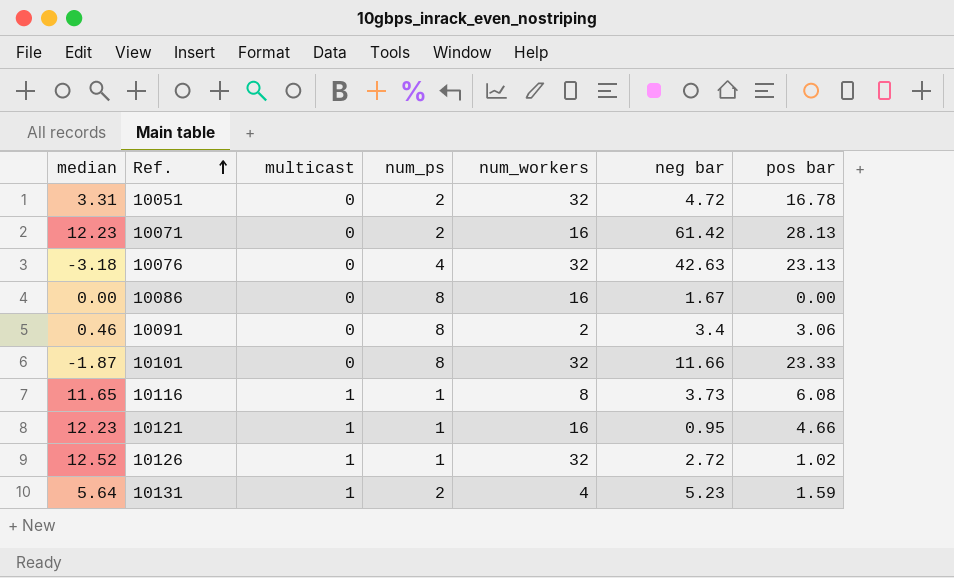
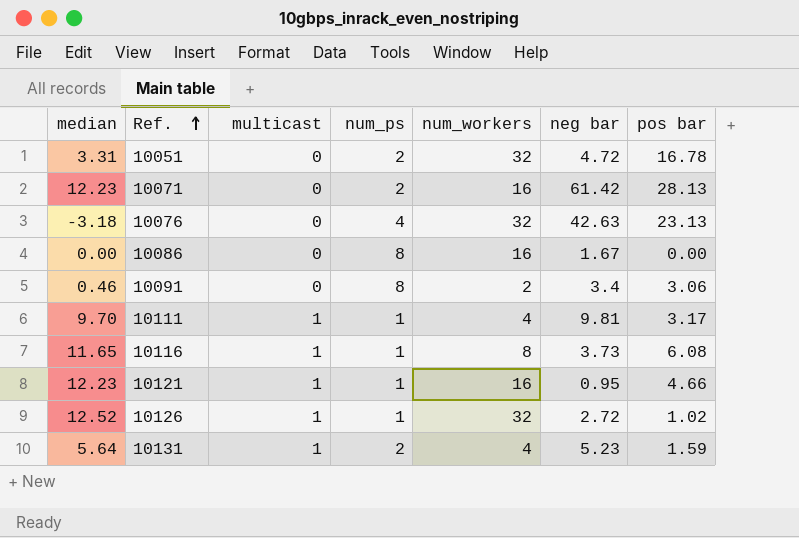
row 10101: -1.87 | 0 | 8 | 32 | 11.66 | 23.33 -> none
row 10111: none -> 9.70 | 1 | 1 | 4 | 9.81 | 3.17

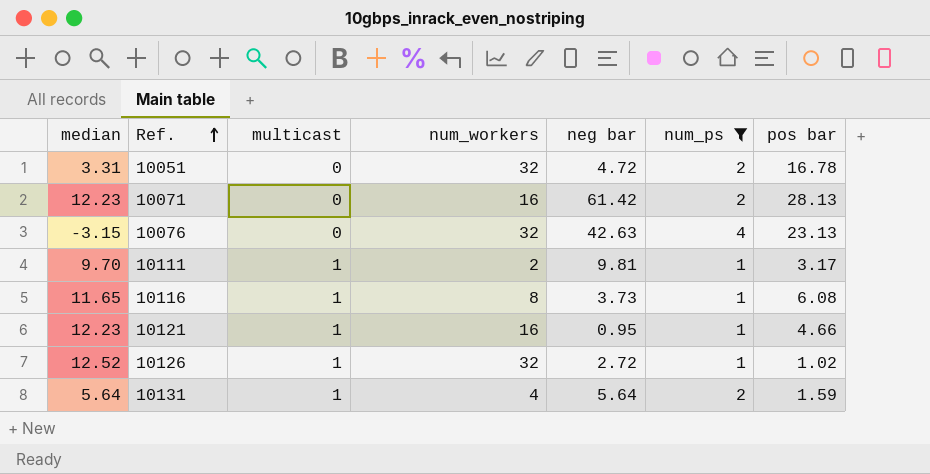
filter: none -> num_ps != 8
column num_ps | position: 4 -> 6
10076 | median: -3.18 -> -3.15
10111 | num_workers: 4 -> 2
10131 | neg bar: 5.23 -> 5.64

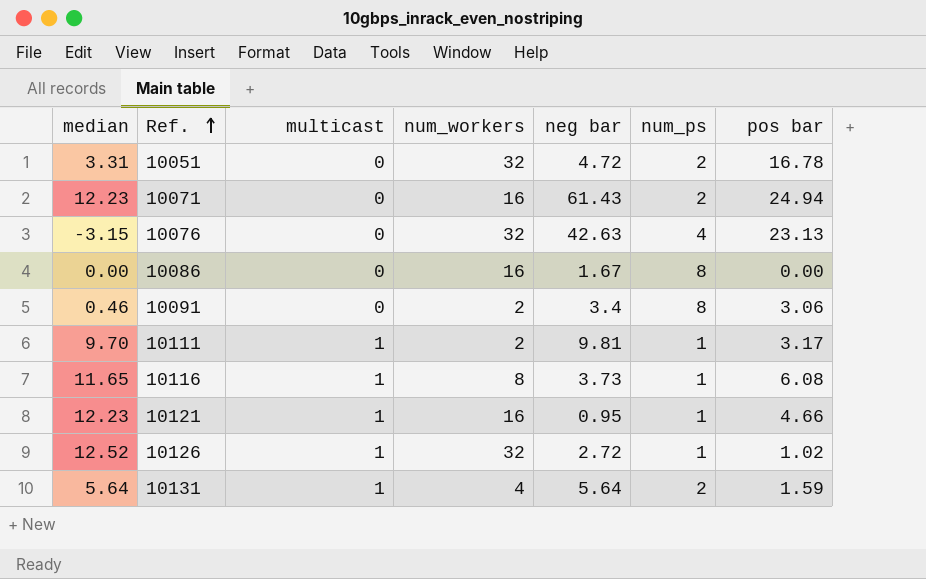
filter: num_ps != 8 -> none
10071 | neg bar: 61.42 -> 61.43
10071 | pos bar: 28.13 -> 24.94

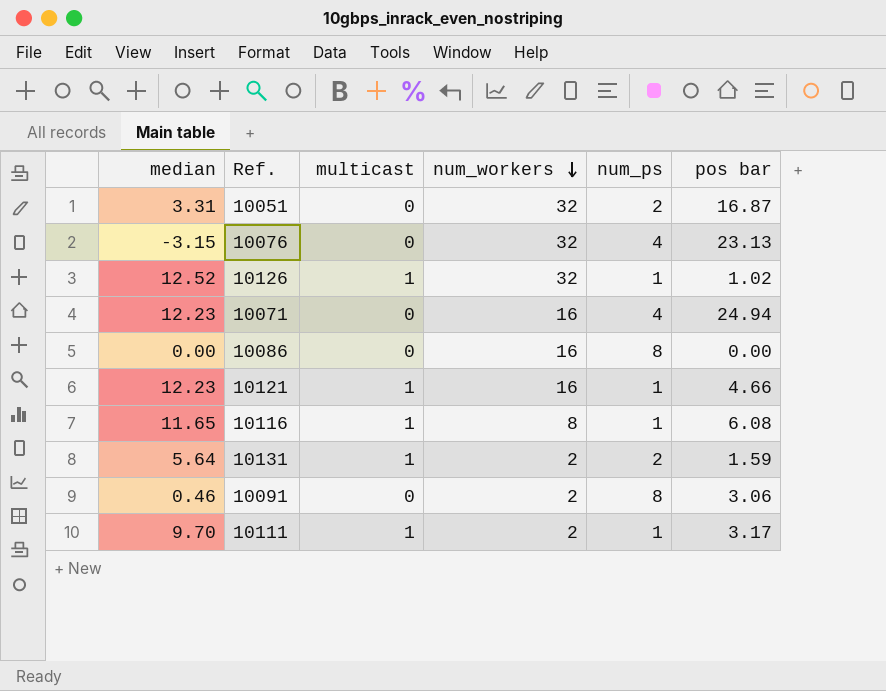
row order: Ref. ascending -> num_workers descending
column neg bar | position: 5 -> none
10051 | pos bar: 16.78 -> 16.87
10071 | num_ps: 2 -> 4
10131 | num_workers: 4 -> 2

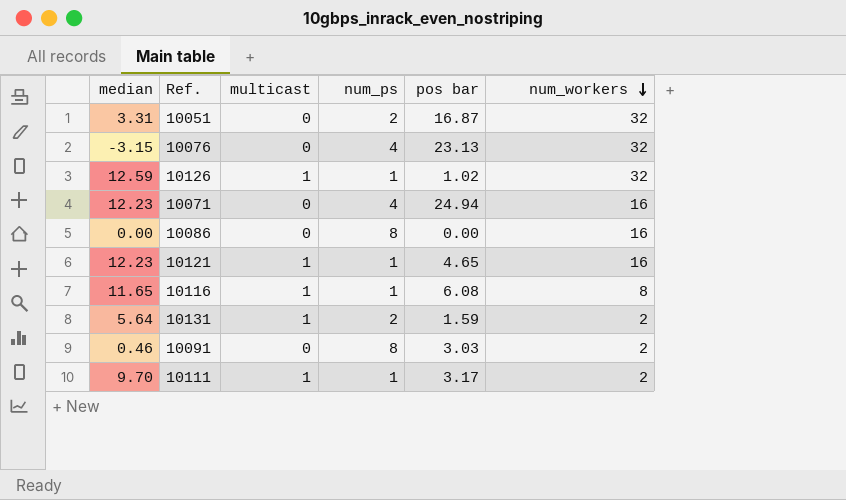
column num_workers | position: 4 -> 6
10126 | median: 12.52 -> 12.59
10121 | pos bar: 4.66 -> 4.65
10091 | pos bar: 3.06 -> 3.03

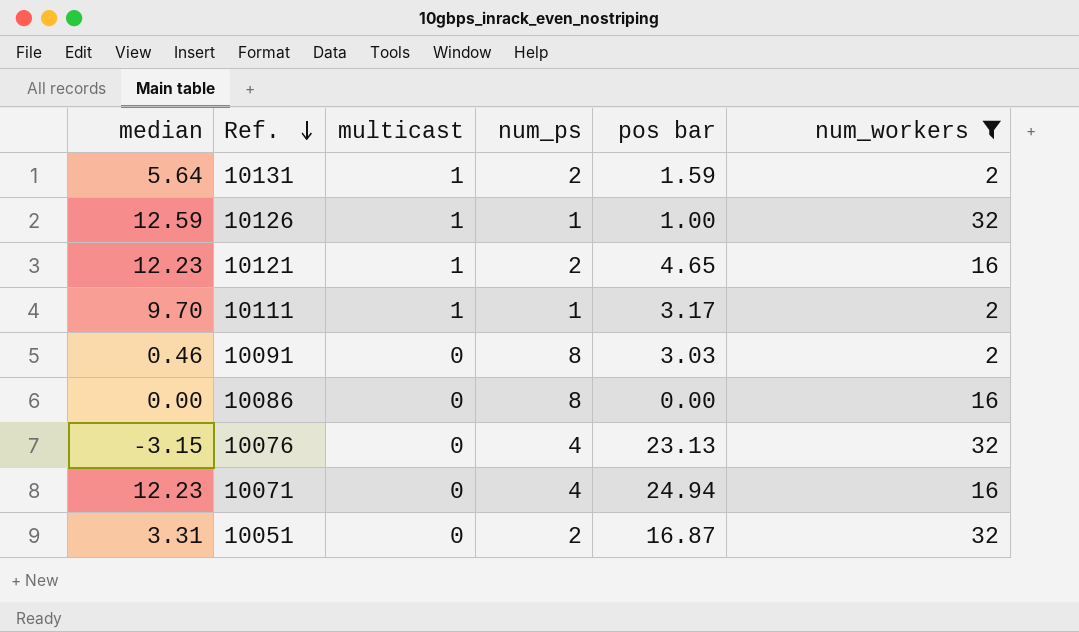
filter: none -> num_workers != 8
row order: num_workers descending -> Ref. descending
10126 | pos bar: 1.02 -> 1.00
10121 | num_ps: 1 -> 2

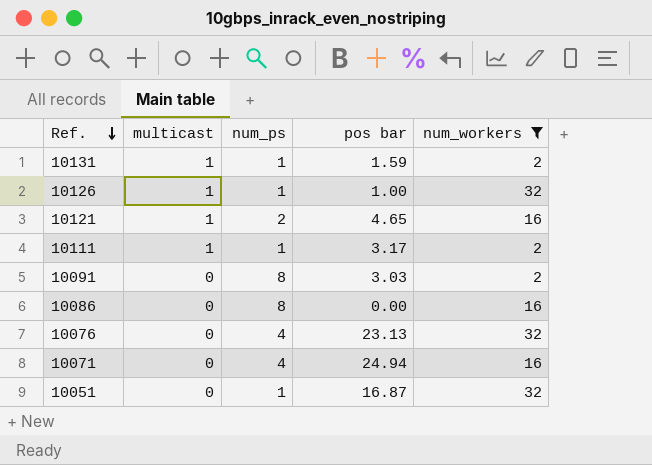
column median | position: 1 -> none
10131 | num_ps: 2 -> 1
10051 | num_ps: 2 -> 1

